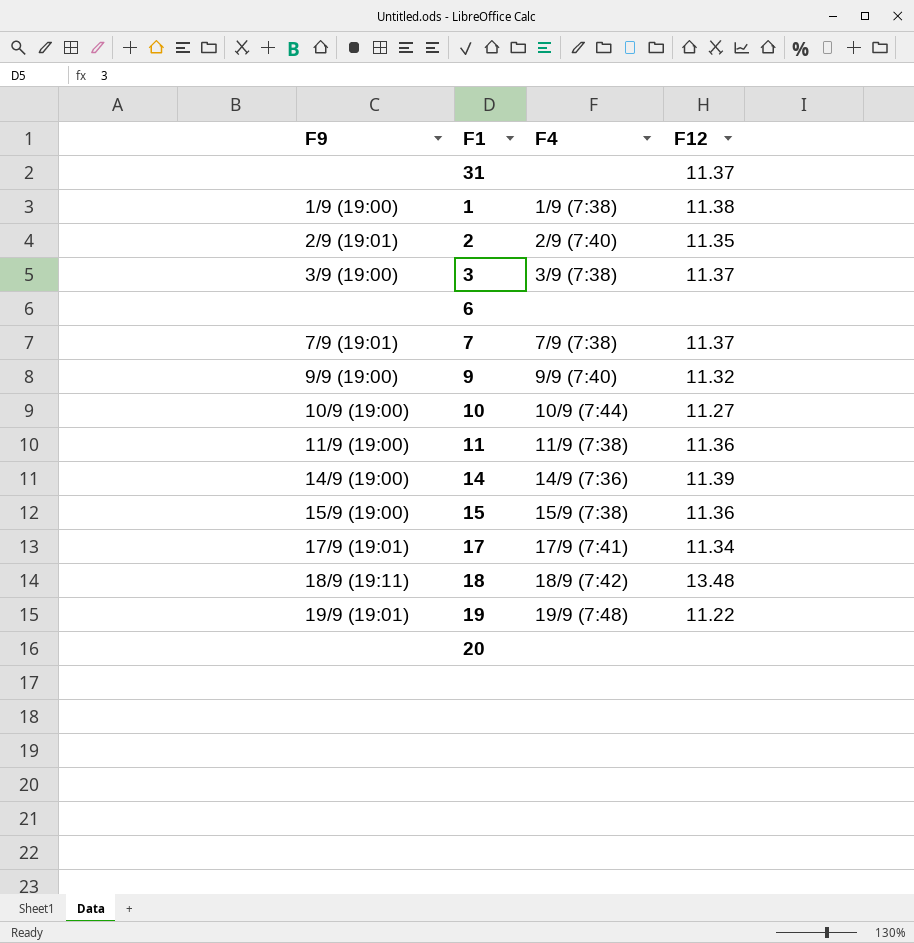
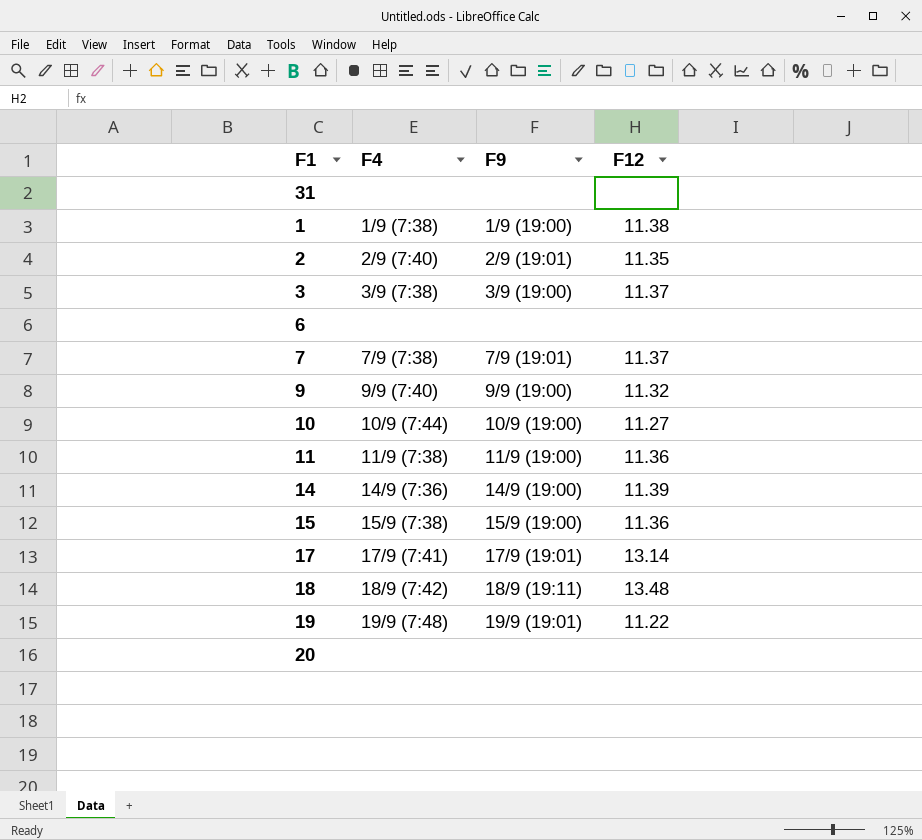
column F9 | position: 1 -> 3
31 | F12: 11.37 -> none
17 | F12: 11.34 -> 13.14

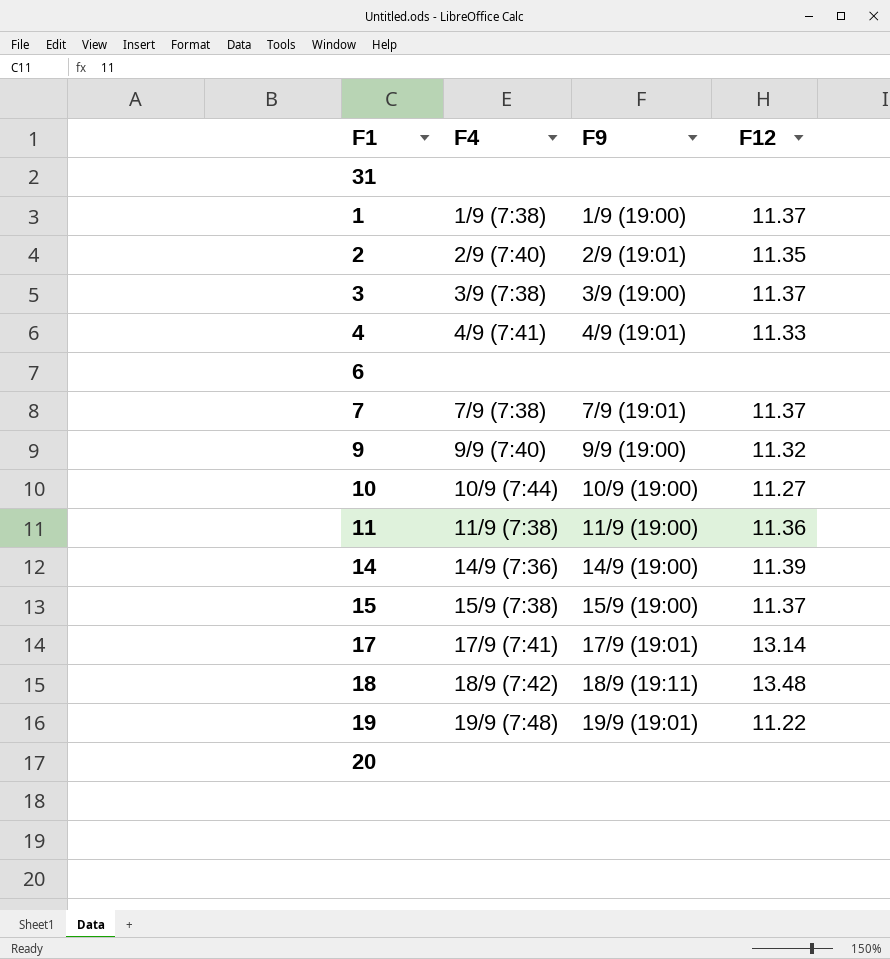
1 | F12: 11.38 -> 11.37
row 4: none -> 4/9 (7:41) | 4/9 (19:01) | 11.33
15 | F12: 11.36 -> 11.37

